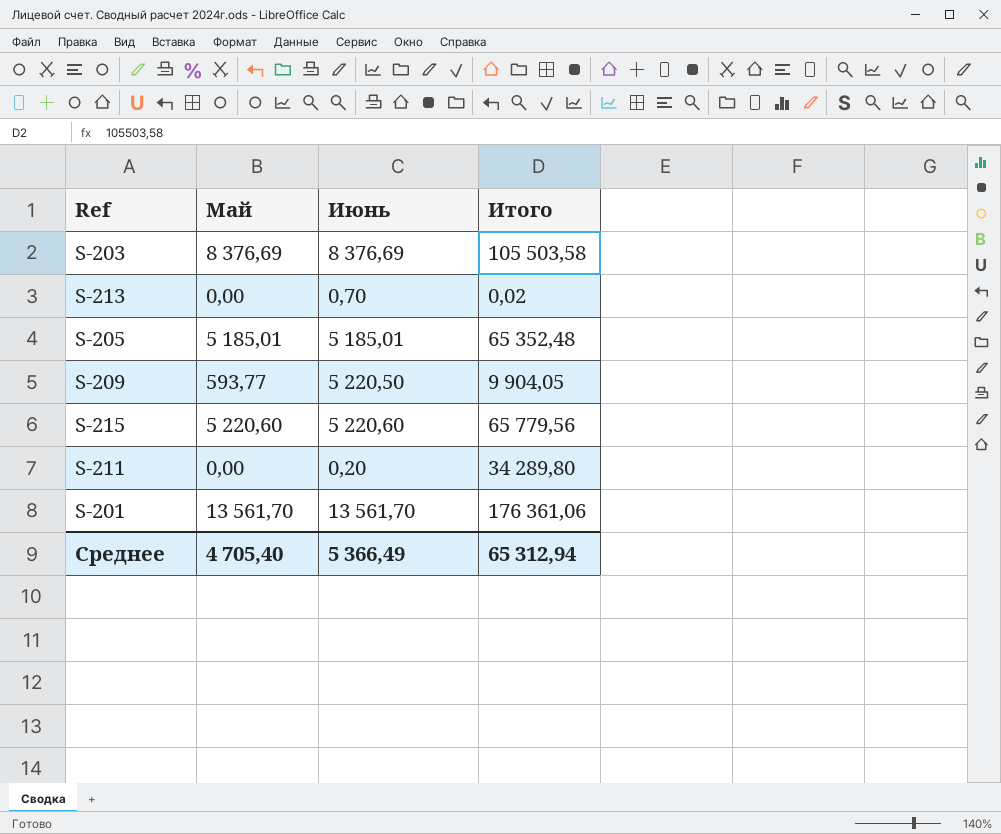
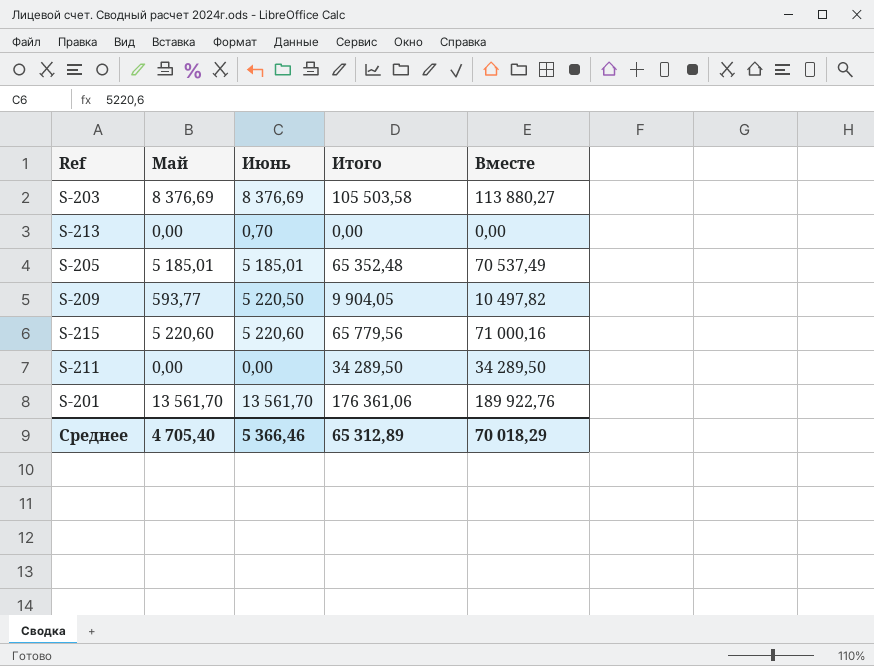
column Вместе | formula: none -> [Май] + [Итого]
S-213 | Итого: 0,02 -> 0,00
S-211 | Июнь: 0,20 -> 0,00
S-211 | Итого: 34 289,80 -> 34 289,50
Среднее | Июнь: 5 366,49 -> 5 366,46
Среднее | Итого: 65 312,94 -> 65 312,89

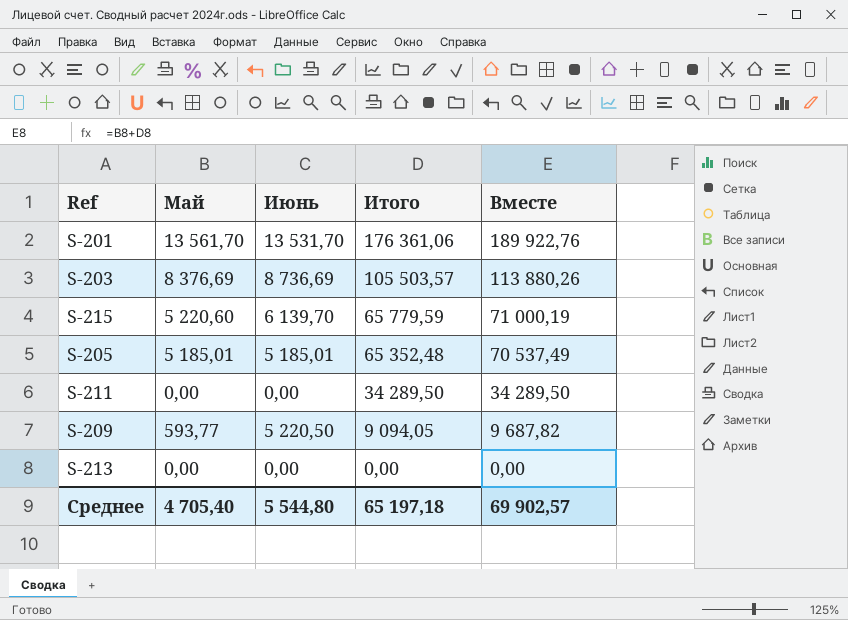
row order: none -> Итого descending
S-201 | Июнь: 13 561,70 -> 13 531,70
S-203 | Июнь: 8 376,69 -> 8 736,69
S-203 | Итого: 105 503,58 -> 105 503,57
S-203 | Вместе: 113 880,27 -> 113 880,26
S-215 | Июнь: 5 220,60 -> 6 139,70
S-215 | Итого: 65 779,56 -> 65 779,59
S-215 | Вместе: 71 000,16 -> 71 000,19
S-209 | Итого: 9 904,05 -> 9 094,05
S-209 | Вместе: 10 497,82 -> 9 687,82
S-213 | Июнь: 0,70 -> 0,00
Среднее | Июнь: 5 366,46 -> 5 544,80
Среднее | Итого: 65 312,89 -> 65 197,18
Среднее | Вместе: 70 018,29 -> 69 902,57

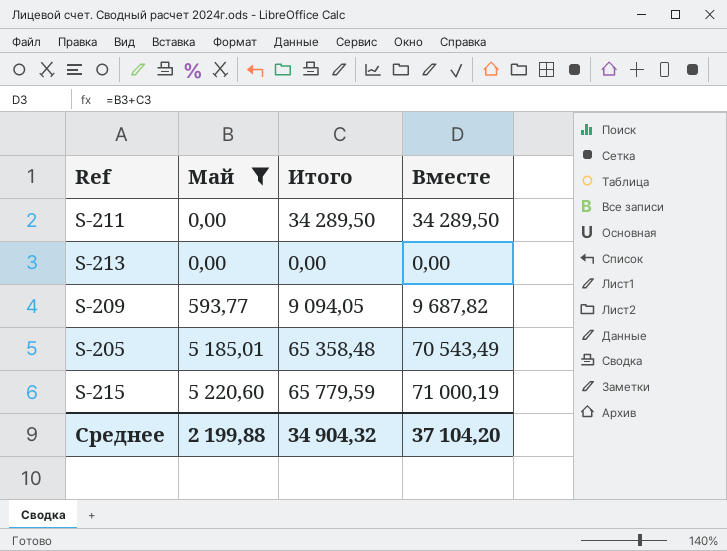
filter: none -> Май <= 5 220,60
row order: Итого descending -> Май ascending
column Июнь | position: 3 -> none
S-205 | Итого: 65 352,48 -> 65 358,48
S-205 | Вместе: 70 537,49 -> 70 543,49
Среднее | Май: 4 705,40 -> 2 199,88
Среднее | Итого: 65 197,18 -> 34 904,32
Среднее | Вместе: 69 902,57 -> 37 104,20

